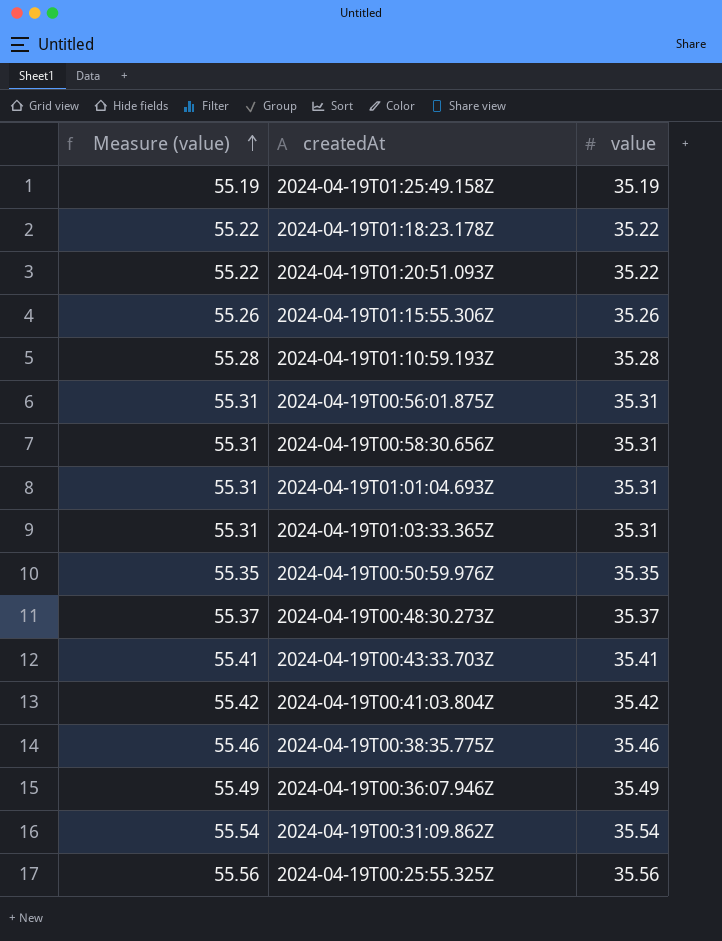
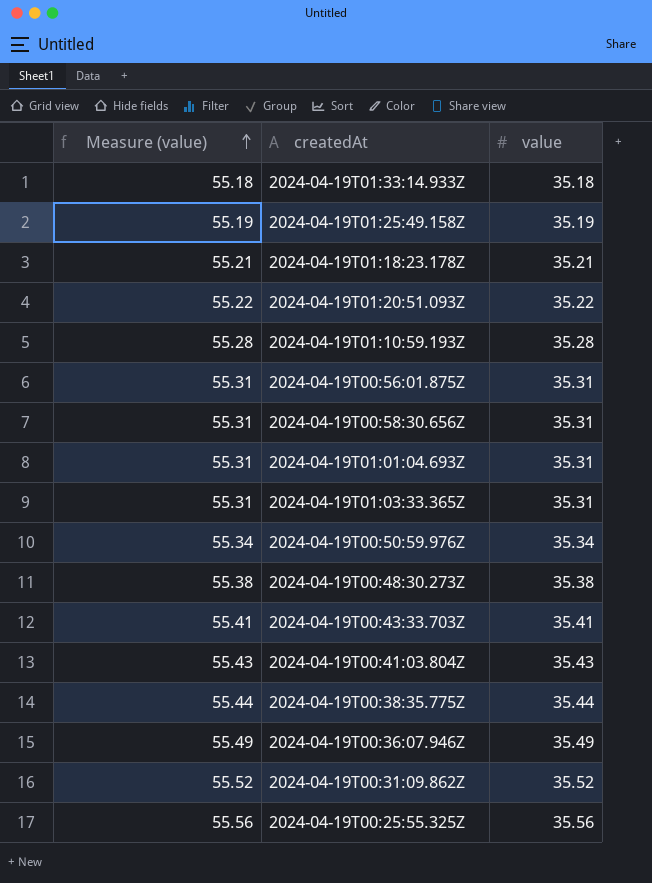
row 2024-04-19T01:15:55.306Z: 55.26 | 35.26 -> none
row 2024-04-19T01:33:14.933Z: none -> 55.18 | 35.18
2024-04-19T01:18:23.178Z | Measure (value): 55.22 -> 55.21
2024-04-19T01:18:23.178Z | value: 35.22 -> 35.21
2024-04-19T00:50:59.976Z | Measure (value): 55.35 -> 55.34
2024-04-19T00:50:59.976Z | value: 35.35 -> 35.34
2024-04-19T00:48:30.273Z | Measure (value): 55.37 -> 55.38
2024-04-19T00:48:30.273Z | value: 35.37 -> 35.38
2024-04-19T00:41:03.804Z | Measure (value): 55.42 -> 55.43
2024-04-19T00:41:03.804Z | value: 35.42 -> 35.43
2024-04-19T00:38:35.775Z | Measure (value): 55.46 -> 55.44
2024-04-19T00:38:35.775Z | value: 35.46 -> 35.44
2024-04-19T00:31:09.862Z | Measure (value): 55.54 -> 55.52
2024-04-19T00:31:09.862Z | value: 35.54 -> 35.52

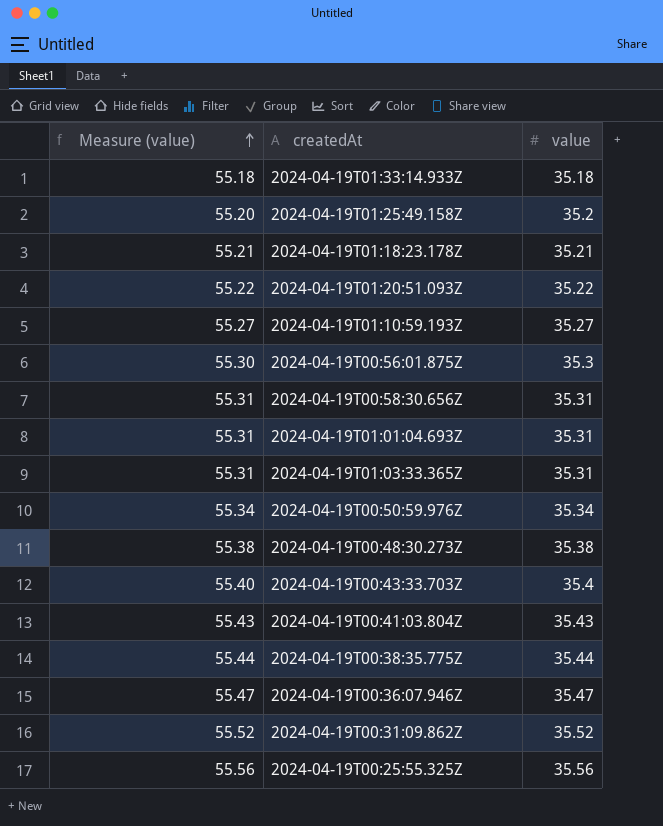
2024-04-19T01:25:49.158Z | Measure (value): 55.19 -> 55.20
2024-04-19T01:25:49.158Z | value: 35.19 -> 35.2
2024-04-19T01:10:59.193Z | Measure (value): 55.28 -> 55.27
2024-04-19T01:10:59.193Z | value: 35.28 -> 35.27
2024-04-19T00:56:01.875Z | Measure (value): 55.31 -> 55.30
2024-04-19T00:56:01.875Z | value: 35.31 -> 35.3
2024-04-19T00:43:33.703Z | Measure (value): 55.41 -> 55.40
2024-04-19T00:43:33.703Z | value: 35.41 -> 35.4
2024-04-19T00:36:07.946Z | Measure (value): 55.49 -> 55.47
2024-04-19T00:36:07.946Z | value: 35.49 -> 35.47

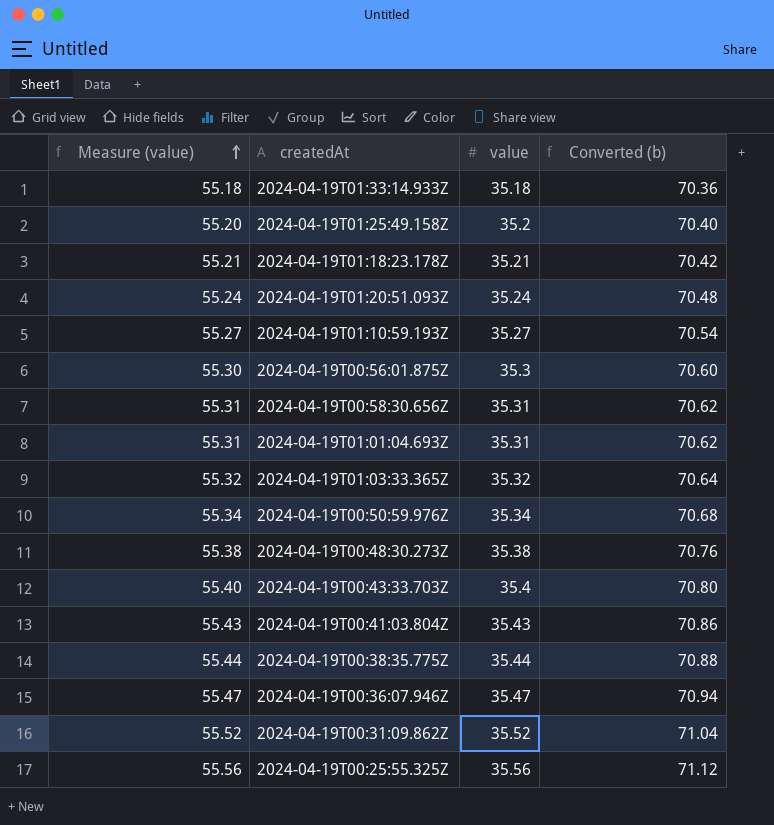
column Converted (b) | formula: none -> [value] * 2
2024-04-19T01:20:51.093Z | Measure (value): 55.22 -> 55.24
2024-04-19T01:20:51.093Z | value: 35.22 -> 35.24
2024-04-19T01:03:33.365Z | Measure (value): 55.31 -> 55.32
2024-04-19T01:03:33.365Z | value: 35.31 -> 35.32

